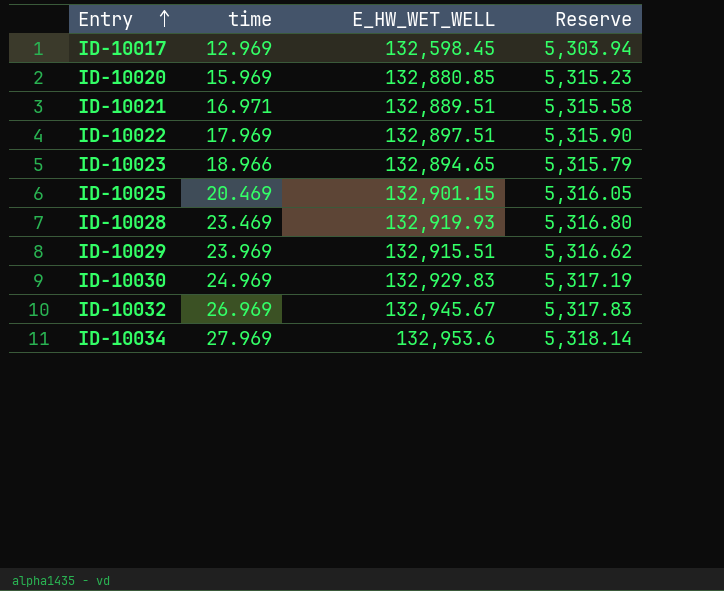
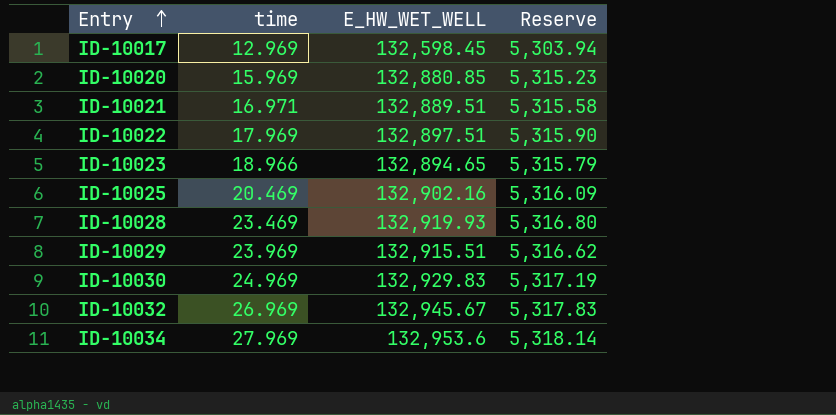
ID-10025 | E_HW_WET_WELL: 132,901.15 -> 132,902.16
ID-10025 | Reserve: 5,316.05 -> 5,316.09

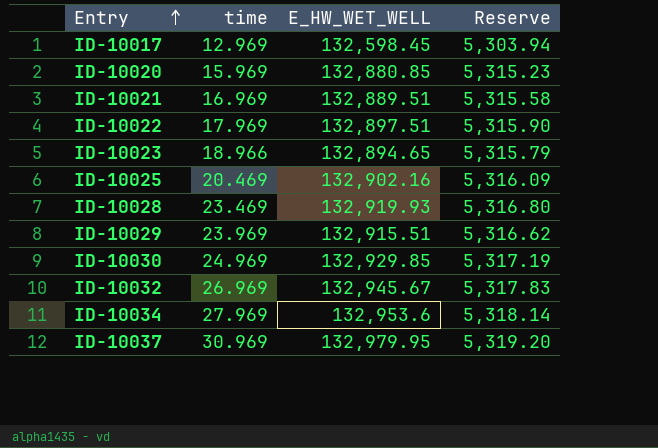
ID-10021 | time: 16.971 -> 16.969
ID-10030 | E_HW_WET_WELL: 132,929.83 -> 132,929.85
row ID-10037: none -> 30.969 | 132,979.95 | 5,319.20

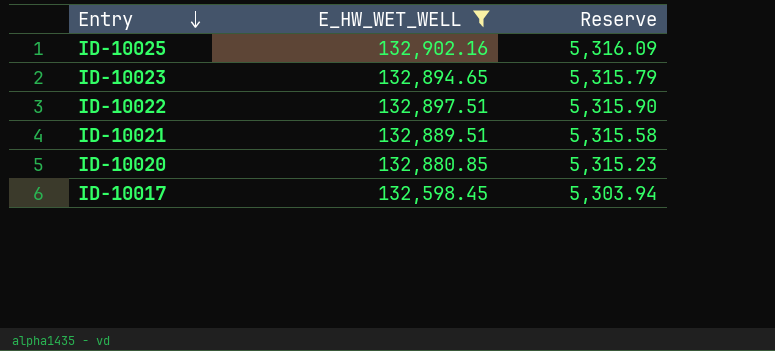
filter: none -> E_HW_WET_WELL <= 132,902.16
row order: Entry ascending -> Entry descending
column time | position: 2 -> none

